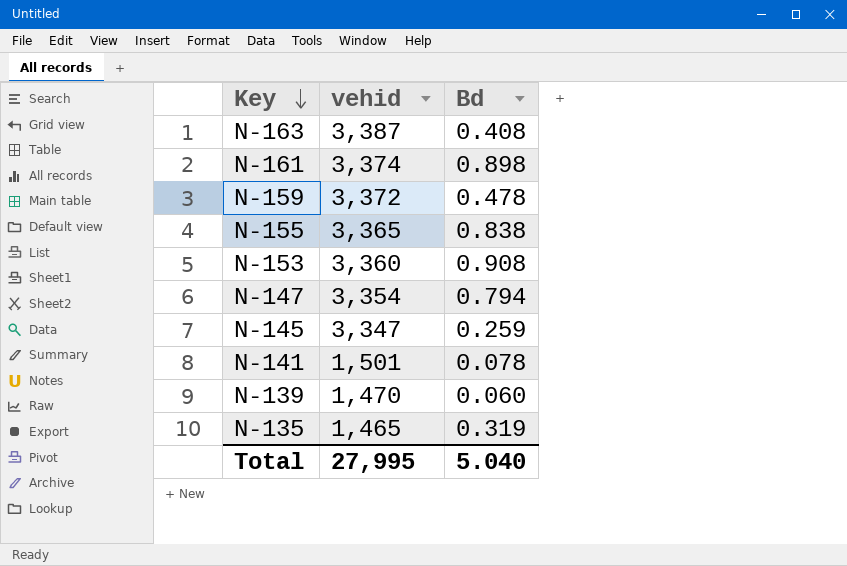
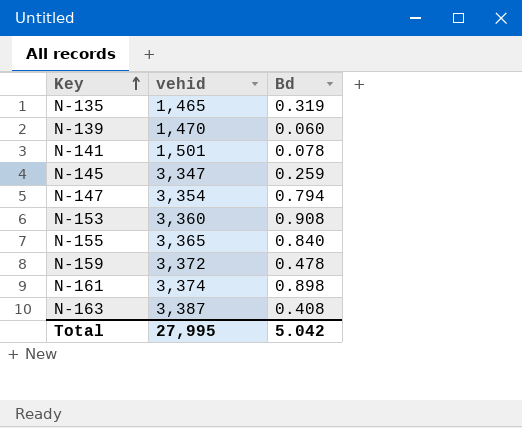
row order: Key descending -> Key ascending
N-155 | Bd: 0.838 -> 0.840
Total | Bd: 5.040 -> 5.042

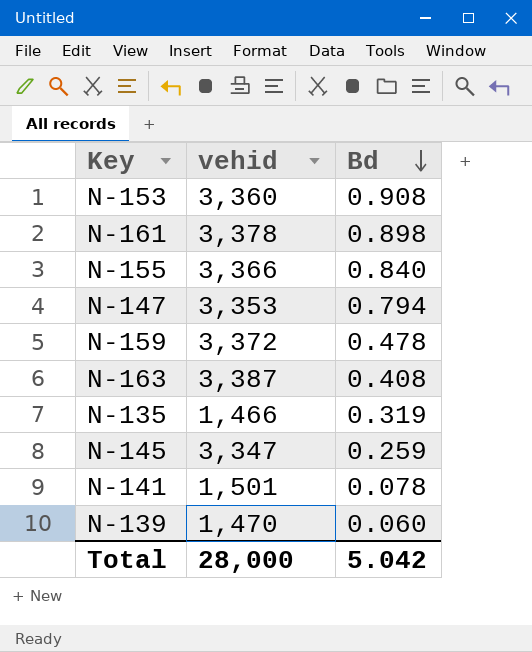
row order: Key ascending -> Bd descending
N-161 | vehid: 3,374 -> 3,378
N-155 | vehid: 3,365 -> 3,366
N-147 | vehid: 3,354 -> 3,353
N-135 | vehid: 1,465 -> 1,466
Total | vehid: 27,995 -> 28,000

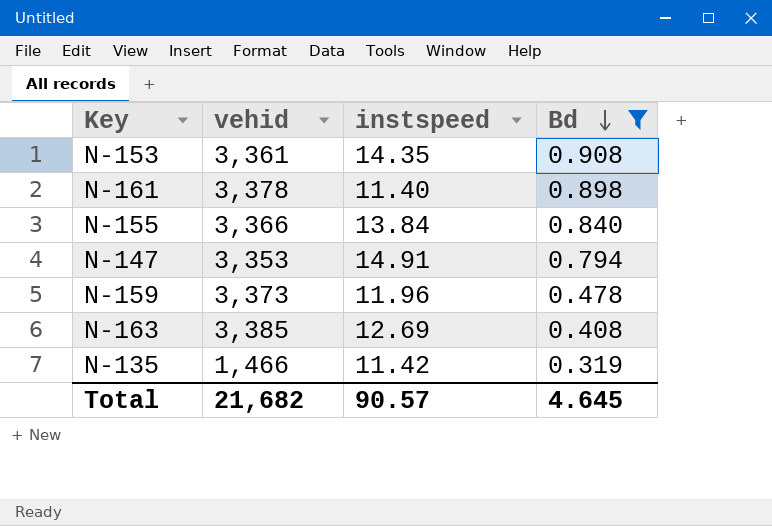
filter: none -> Bd >= 0.319
column instspeed | position: none -> 3
N-153 | vehid: 3,360 -> 3,361
N-159 | vehid: 3,372 -> 3,373
N-163 | vehid: 3,387 -> 3,385
Total | vehid: 28,000 -> 21,682
Total | Bd: 5.042 -> 4.645

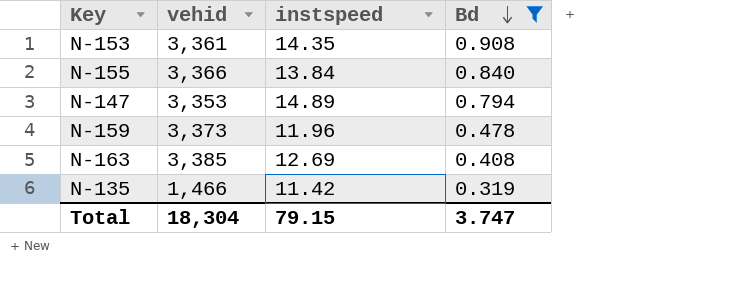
row N-161: 3,378 | 11.40 | 0.898 -> none
N-147 | instspeed: 14.91 -> 14.89
Total | vehid: 21,682 -> 18,304
Total | instspeed: 90.57 -> 79.15
Total | Bd: 4.645 -> 3.747

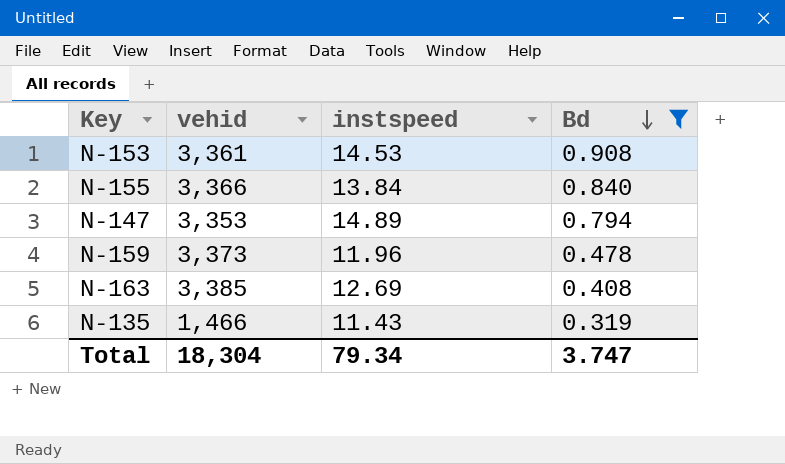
N-153 | instspeed: 14.35 -> 14.53
N-135 | instspeed: 11.42 -> 11.43
Total | instspeed: 79.15 -> 79.34

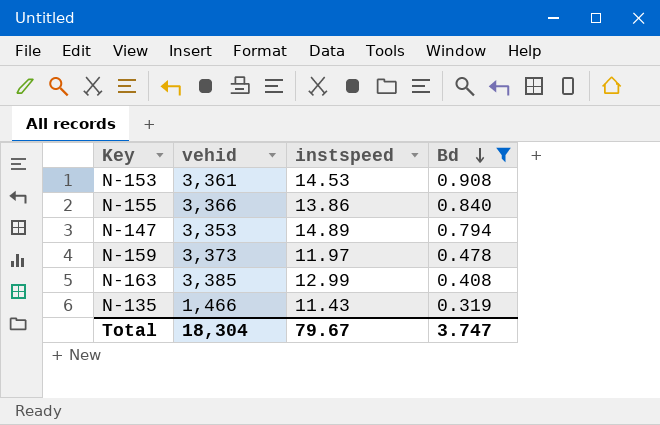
N-155 | instspeed: 13.84 -> 13.86
N-159 | instspeed: 11.96 -> 11.97
N-163 | instspeed: 12.69 -> 12.99
Total | instspeed: 79.34 -> 79.67

